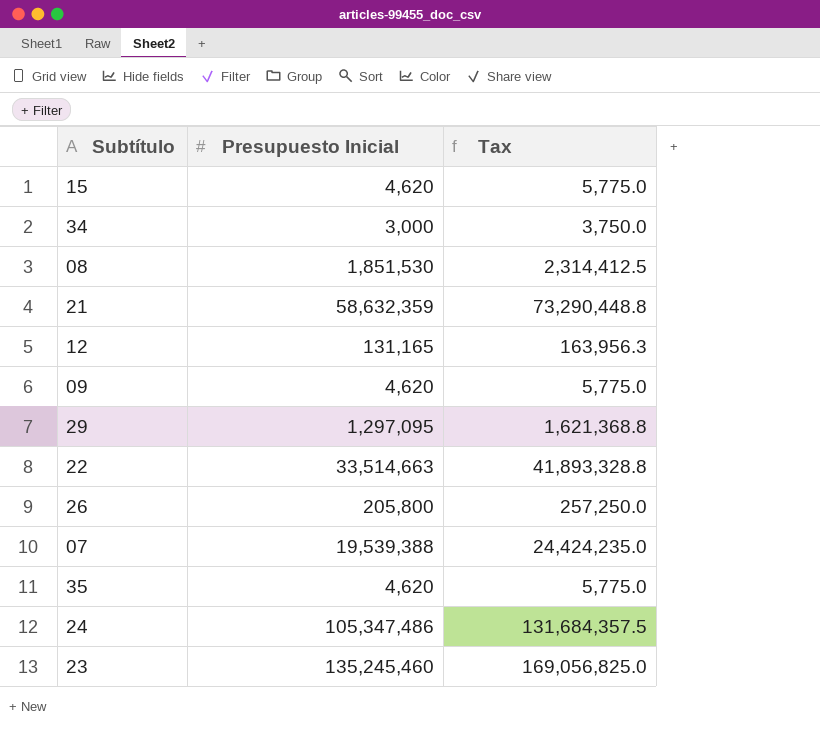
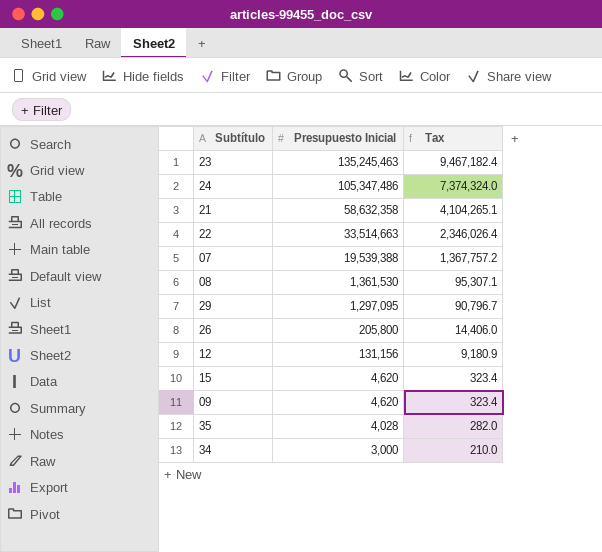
row order: none -> Presupuesto Inicial descending
column Tax | formula: [Presupuesto Inicial] * 1.25 -> [Presupuesto Inicial] * 0.07
23 | Presupuesto Inicial: 135,245,460 -> 135,245,463
21 | Presupuesto Inicial: 58,632,359 -> 58,632,358
08 | Presupuesto Inicial: 1,851,530 -> 1,361,530
12 | Presupuesto Inicial: 131,165 -> 131,156
35 | Presupuesto Inicial: 4,620 -> 4,028

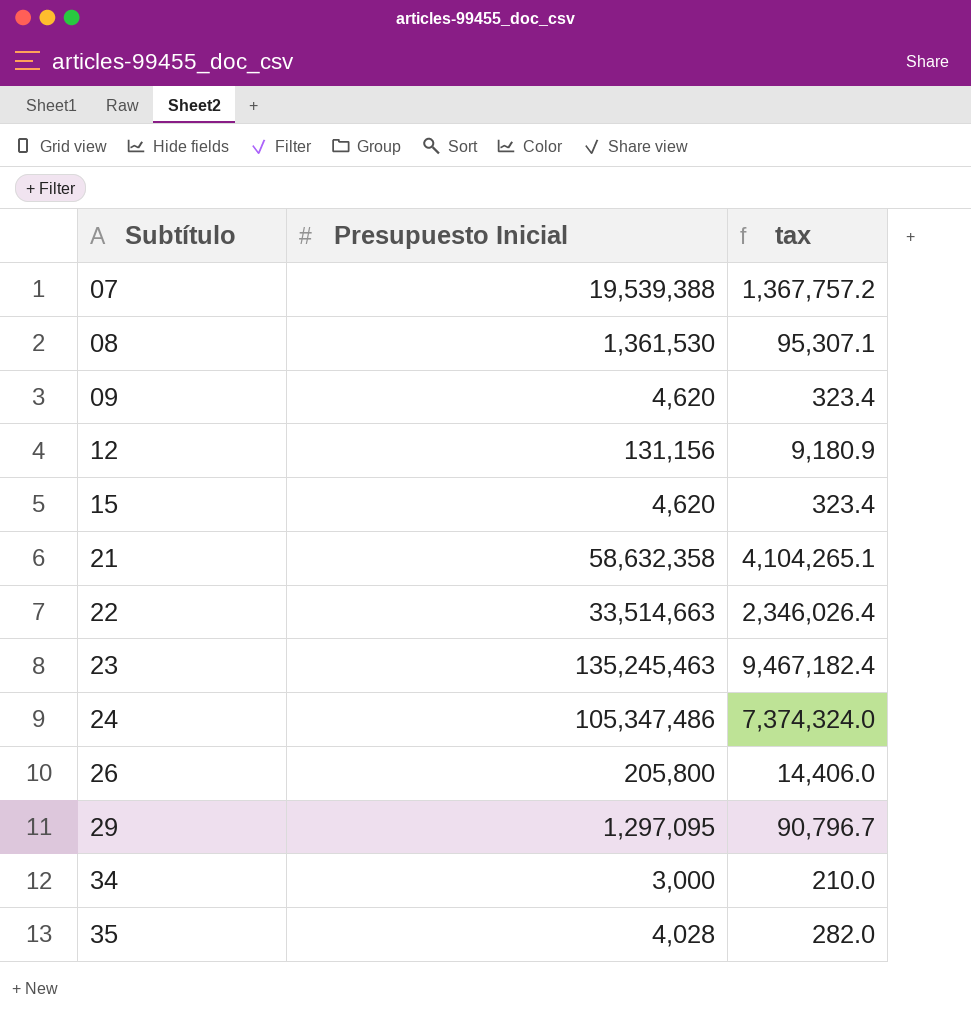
row order: Presupuesto Inicial descending -> Subtítulo ascending
column name: Tax -> tax

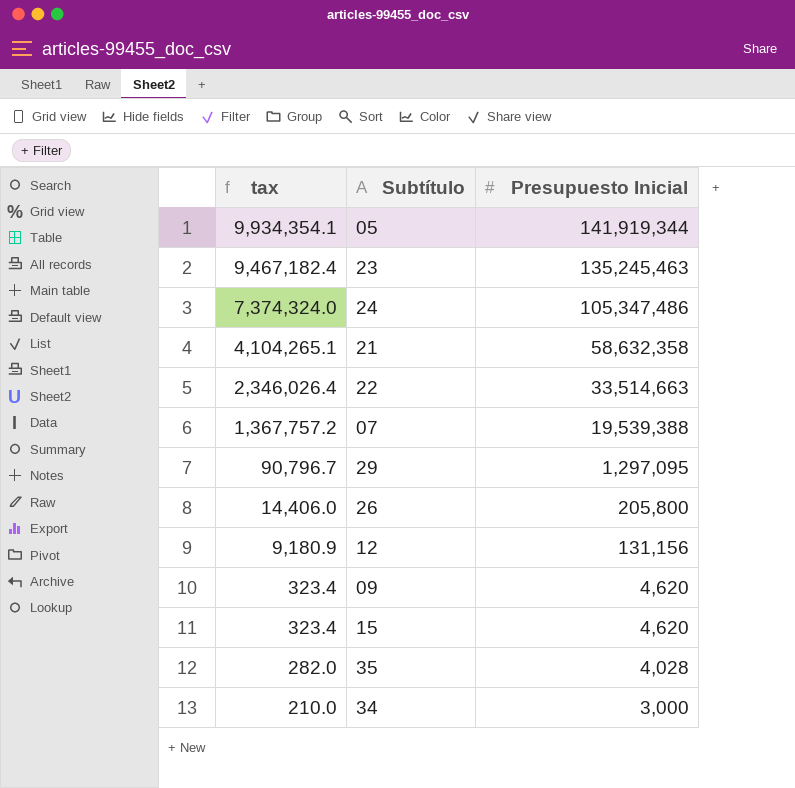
row order: Subtítulo ascending -> tax descending
column tax | position: 3 -> 1
row 08: 1,361,530 | 95,307.1 -> none
row 05: none -> 9,934,354.1 | 141,919,344

